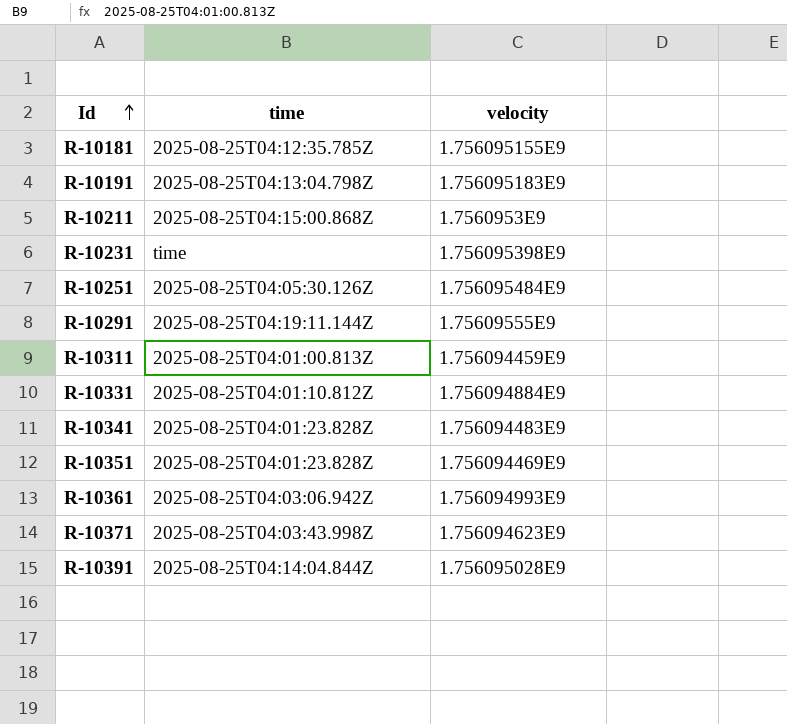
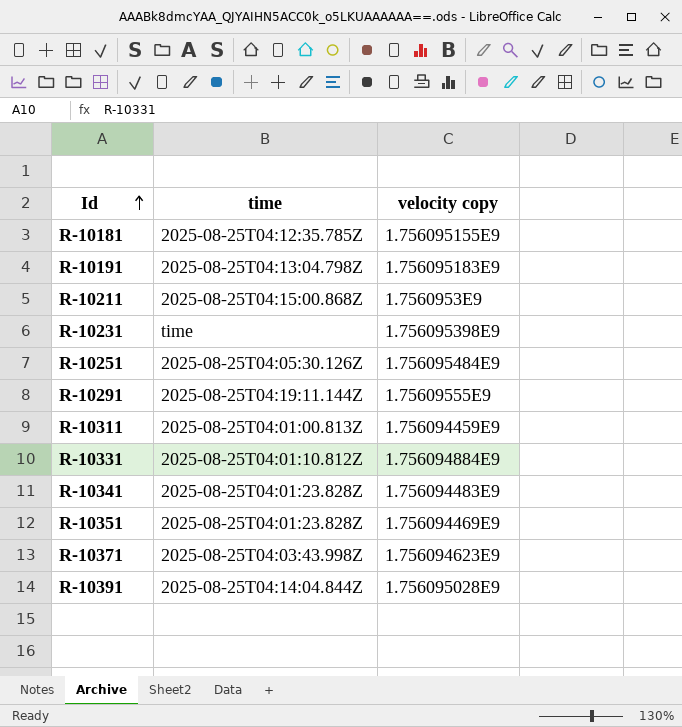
column name: velocity -> velocity copy
row R-10361: 2025-08-25T04:03:06.942Z | 1.756094993E9 -> none

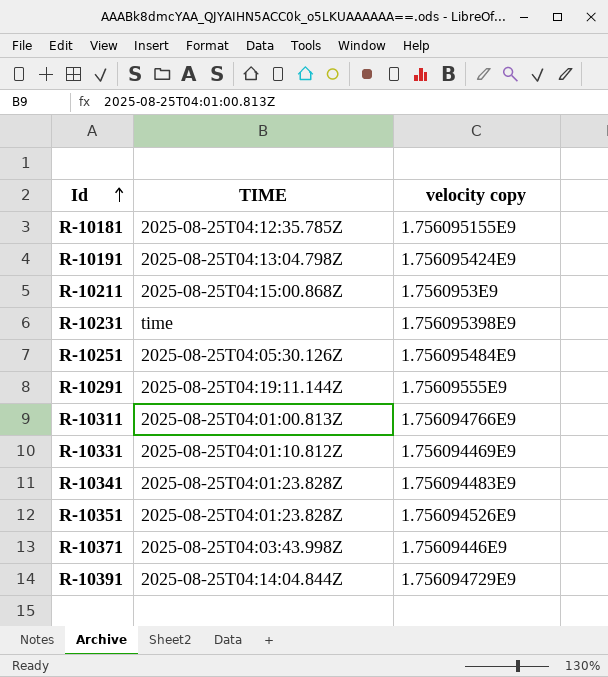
column name: time -> TIME
R-10191 | velocity copy: 1.756095183E9 -> 1.756095424E9
R-10311 | velocity copy: 1.756094459E9 -> 1.756094766E9
R-10331 | velocity copy: 1.756094884E9 -> 1.756094469E9
R-10351 | velocity copy: 1.756094469E9 -> 1.756094526E9
R-10371 | velocity copy: 1.756094623E9 -> 1.75609446E9
R-10391 | velocity copy: 1.756095028E9 -> 1.756094729E9

